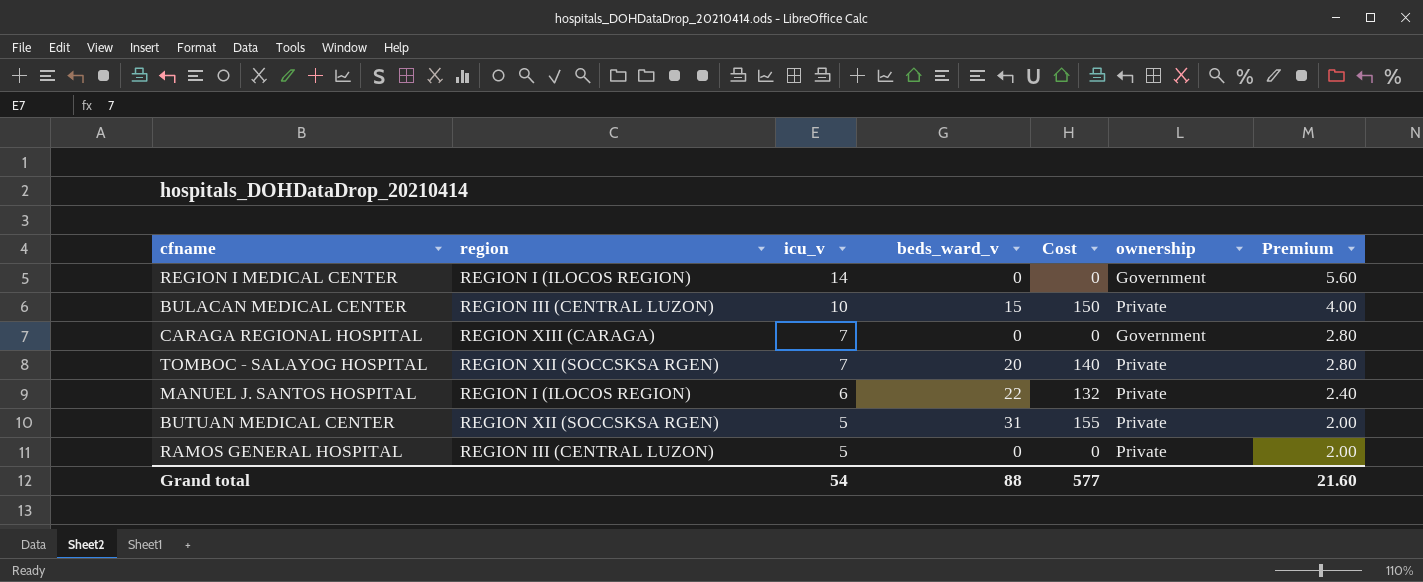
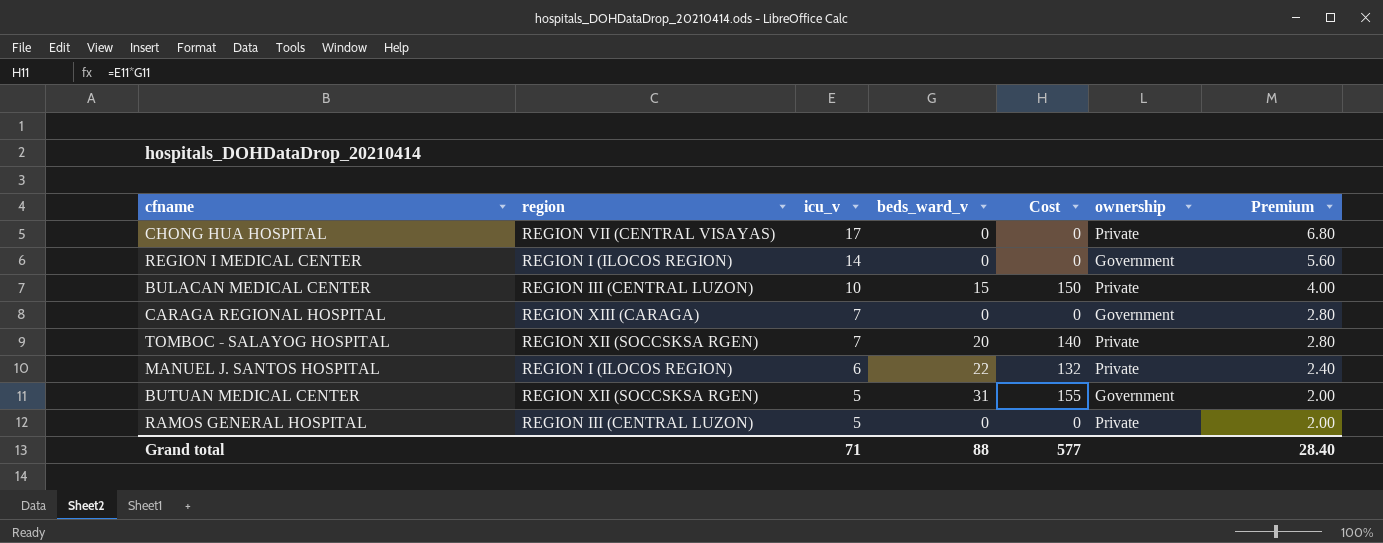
row CHONG HUA HOSPITAL: none -> REGION VII (CENTRAL VISAYAS) | 17 | 0 | 0 | Private | 6.80
BUTUAN MEDICAL CENTER | ownership: Private -> Government
Grand total | icu_v: 54 -> 71
Grand total | Premium: 21.60 -> 28.40

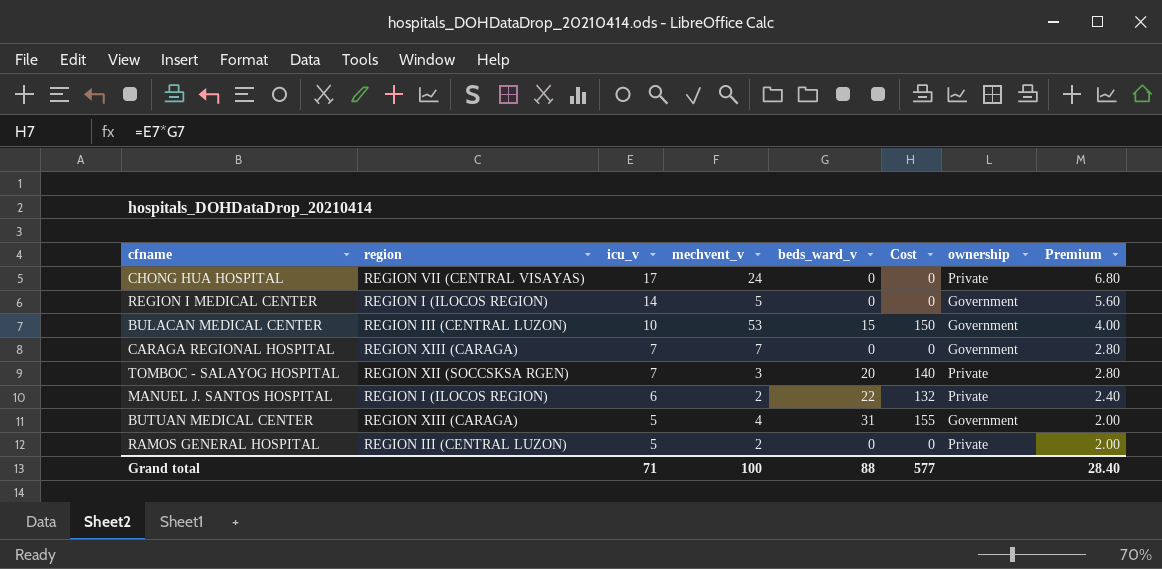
column mechvent_v | position: none -> 4
BULACAN MEDICAL CENTER | ownership: Private -> Government
BUTUAN MEDICAL CENTER | region: REGION XII (SOCCSKSA RGEN) -> REGION XIII (CARAGA)

